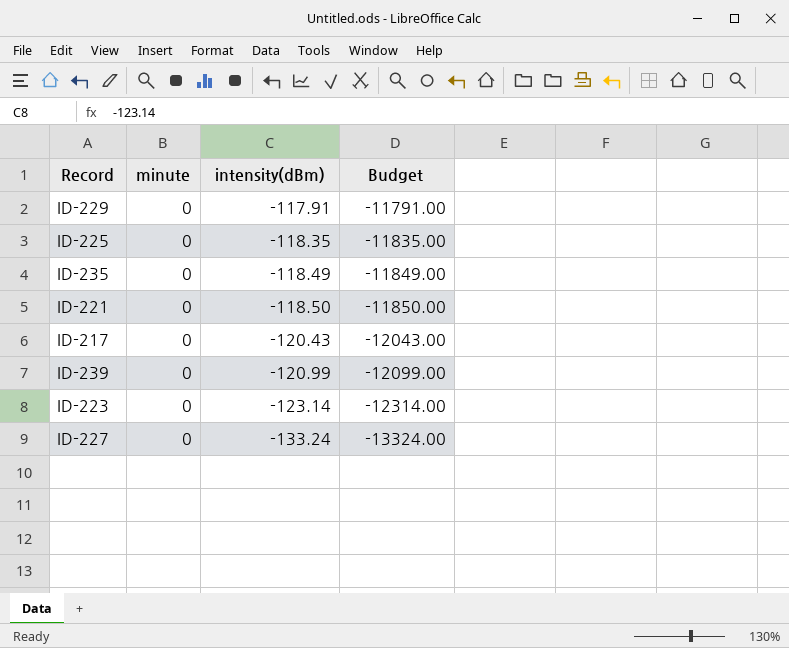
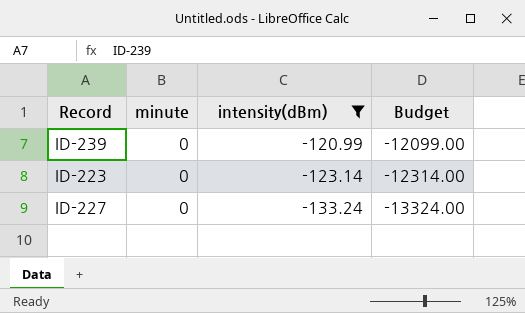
filter: none -> intensity(dBm) <= -120.99

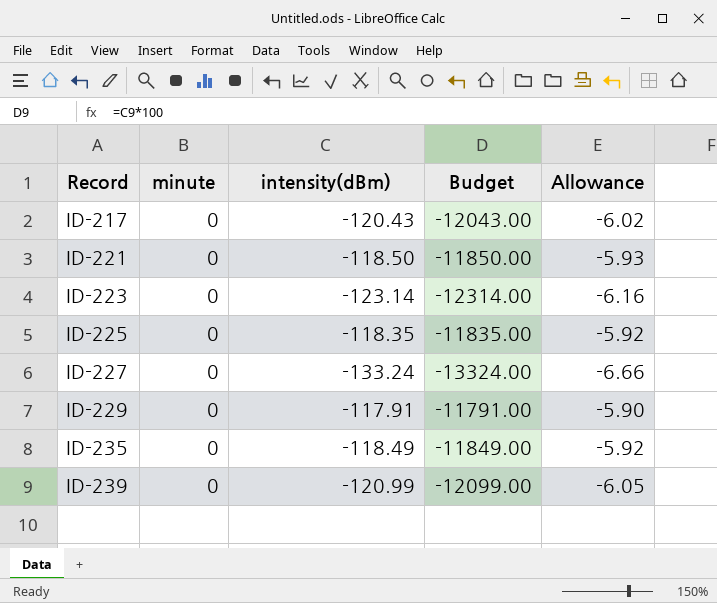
filter: intensity(dBm) <= -120.99 -> none
row order: intensity(dBm) descending -> Record ascending
column Allowance | formula: none -> [intensity(dBm)] * 0.05

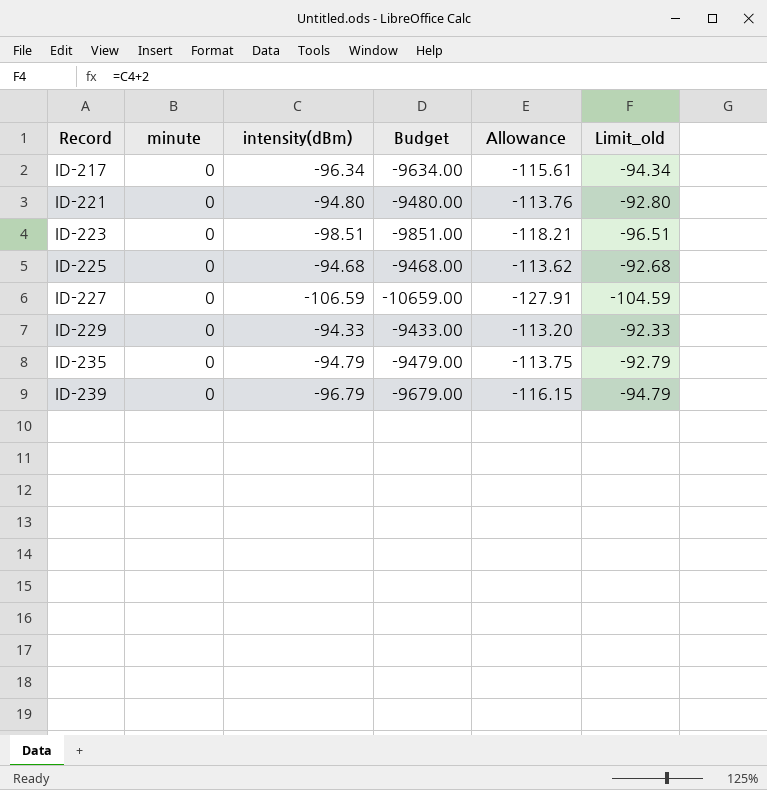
column Allowance | formula: [intensity(dBm)] * 0.05 -> [intensity(dBm)] * 1.2
column Limit_old | formula: none -> [intensity(dBm)] + 2
ID-217 | intensity(dBm): -120.43 -> -96.34
ID-217 | Budget: -12043.00 -> -9634.00
ID-221 | intensity(dBm): -118.50 -> -94.80
ID-221 | Budget: -11850.00 -> -9480.00
ID-223 | intensity(dBm): -123.14 -> -98.51
ID-223 | Budget: -12314.00 -> -9851.00
ID-225 | intensity(dBm): -118.35 -> -94.68
ID-225 | Budget: -11835.00 -> -9468.00
ID-227 | intensity(dBm): -133.24 -> -106.59
ID-227 | Budget: -13324.00 -> -10659.00
ID-229 | intensity(dBm): -117.91 -> -94.33
ID-229 | Budget: -11791.00 -> -9433.00
ID-235 | intensity(dBm): -118.49 -> -94.79
ID-235 | Budget: -11849.00 -> -9479.00
ID-239 | intensity(dBm): -120.99 -> -96.79
ID-239 | Budget: -12099.00 -> -9679.00

